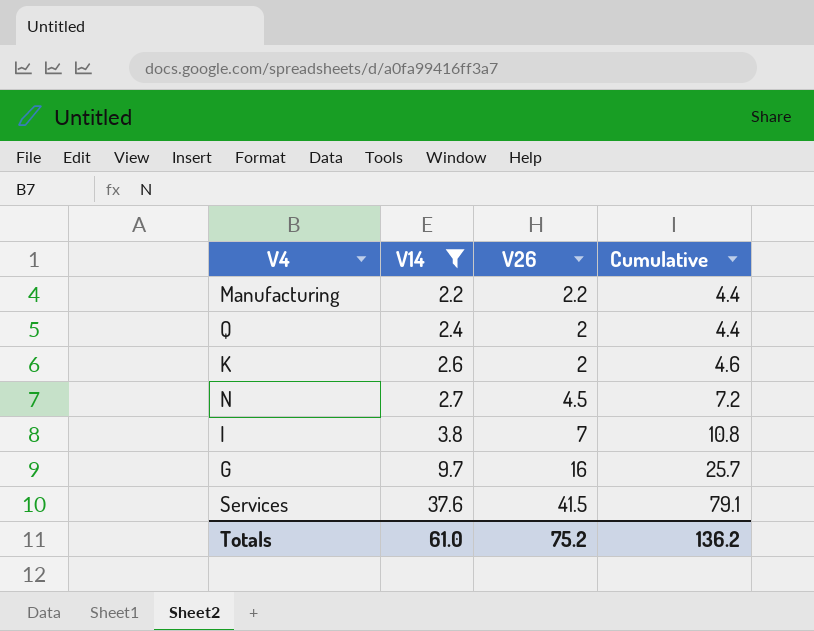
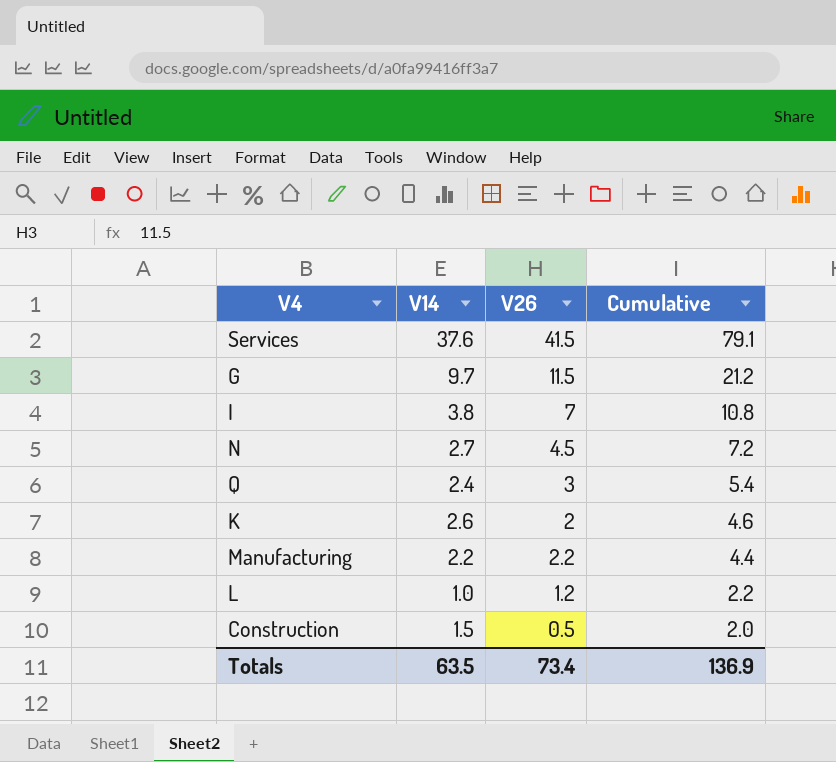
filter: V14 >= 2.2 -> none
row order: V14 ascending -> Cumulative descending
G | V26: 16 -> 11.5
G | Cumulative: 25.7 -> 21.2
Q | V26: 2 -> 3
Q | Cumulative: 4.4 -> 5.4
Totals | V14: 61.0 -> 63.5
Totals | V26: 75.2 -> 73.4
Totals | Cumulative: 136.2 -> 136.9

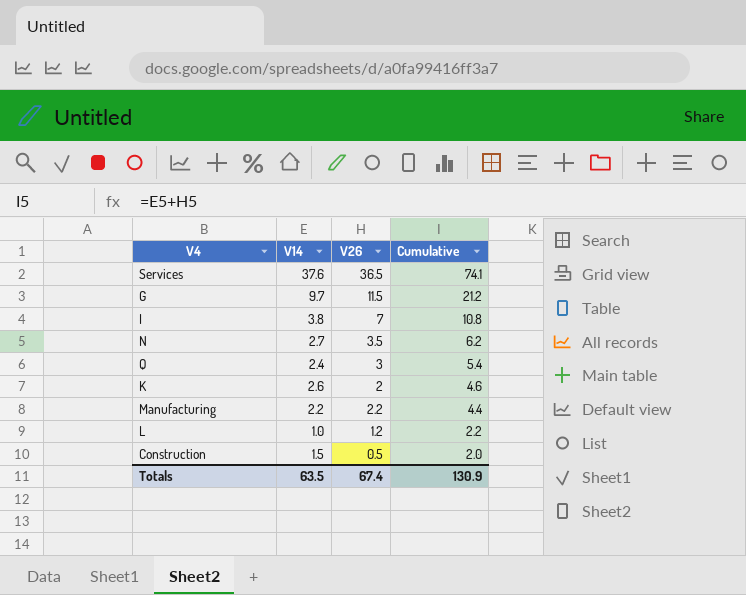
Services | V26: 41.5 -> 36.5
Services | Cumulative: 79.1 -> 74.1
N | V26: 4.5 -> 3.5
N | Cumulative: 7.2 -> 6.2
Totals | V26: 73.4 -> 67.4
Totals | Cumulative: 136.9 -> 130.9

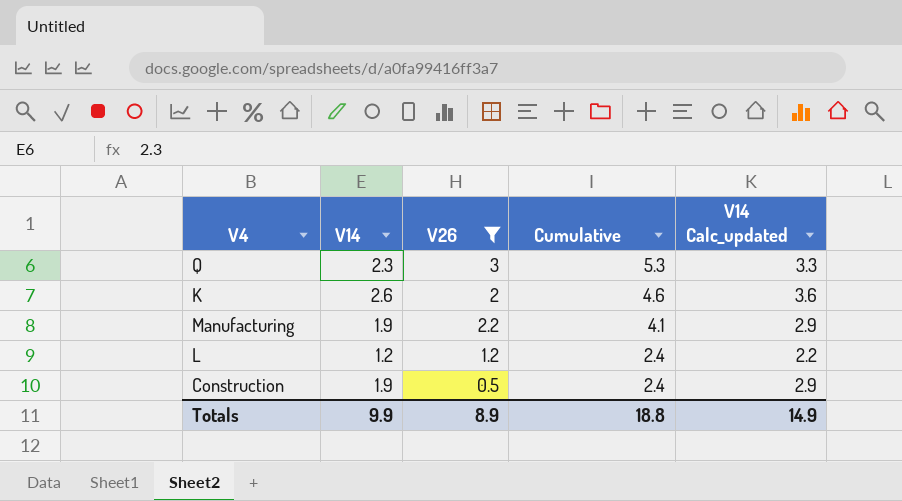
filter: none -> V26 <= 3
column V14 Calc_updated | formula: none -> [V14] + 1
Q | V14: 2.4 -> 2.3
Q | Cumulative: 5.4 -> 5.3
Manufacturing | V14: 2.2 -> 1.9
Manufacturing | Cumulative: 4.4 -> 4.1
L | V14: 1.0 -> 1.2
L | Cumulative: 2.2 -> 2.4
Construction | V14: 1.5 -> 1.9
Construction | Cumulative: 2.0 -> 2.4
Totals | V14: 63.5 -> 9.9
Totals | V26: 67.4 -> 8.9
Totals | Cumulative: 130.9 -> 18.8

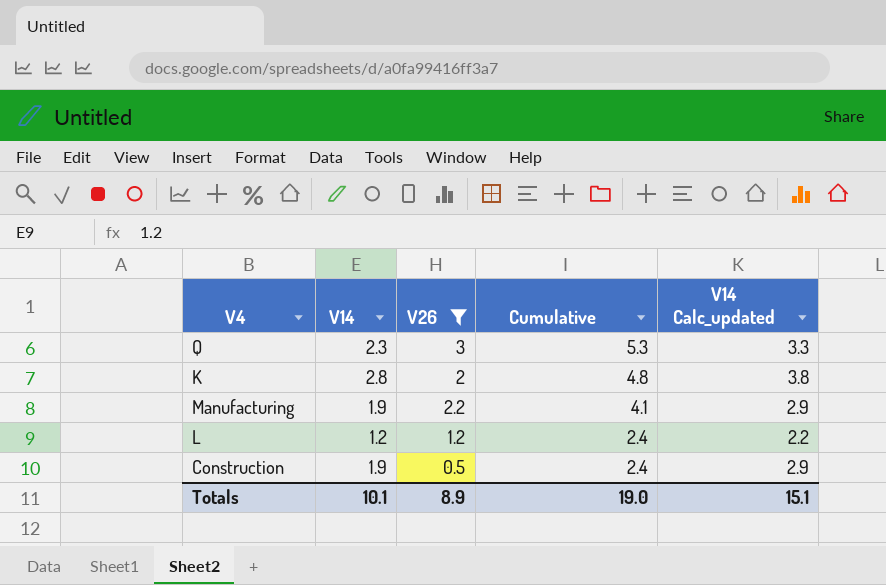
K | V14: 2.6 -> 2.8
K | Cumulative: 4.6 -> 4.8
K | V14 Calc_updated: 3.6 -> 3.8
Totals | V14: 9.9 -> 10.1
Totals | Cumulative: 18.8 -> 19.0
Totals | V14 Calc_updated: 14.9 -> 15.1

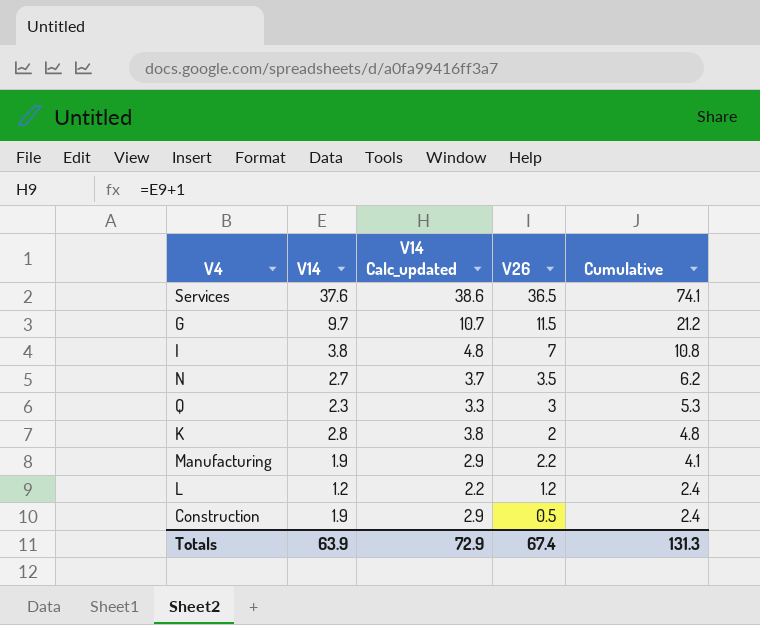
filter: V26 <= 3 -> none
column V14 Calc_updated | position: 5 -> 3
Totals | V14: 10.1 -> 63.9
Totals | V14 Calc_updated: 15.1 -> 72.9
Totals | V26: 8.9 -> 67.4
Totals | Cumulative: 19.0 -> 131.3

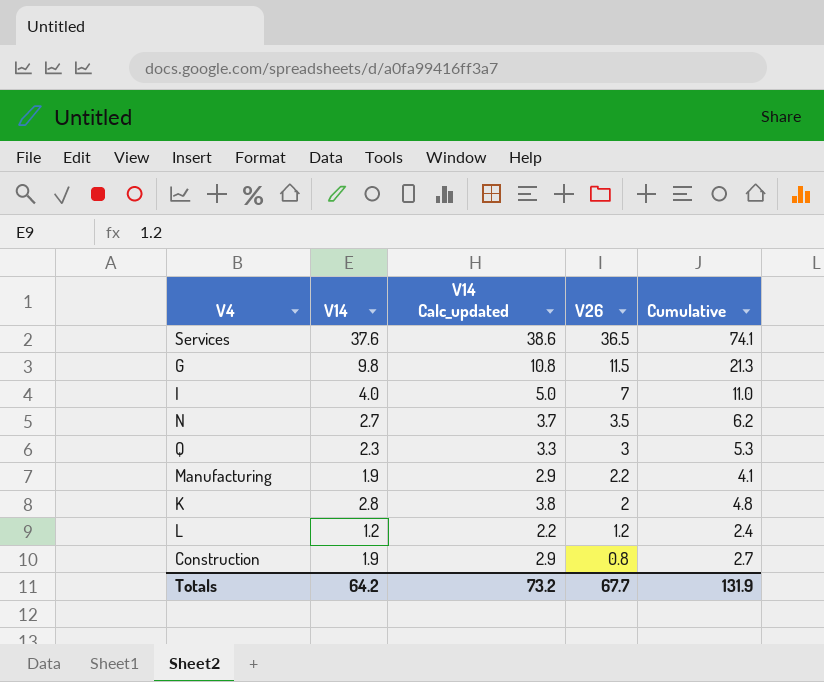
row order: Cumulative descending -> V26 descending
G | V14: 9.7 -> 9.8
G | V14 Calc_updated: 10.7 -> 10.8
G | Cumulative: 21.2 -> 21.3
I | V14: 3.8 -> 4.0
I | V14 Calc_updated: 4.8 -> 5.0
I | Cumulative: 10.8 -> 11.0
Construction | V26: 0.5 -> 0.8
Construction | Cumulative: 2.4 -> 2.7
Totals | V14: 63.9 -> 64.2
Totals | V14 Calc_updated: 72.9 -> 73.2
Totals | V26: 67.4 -> 67.7
Totals | Cumulative: 131.3 -> 131.9

